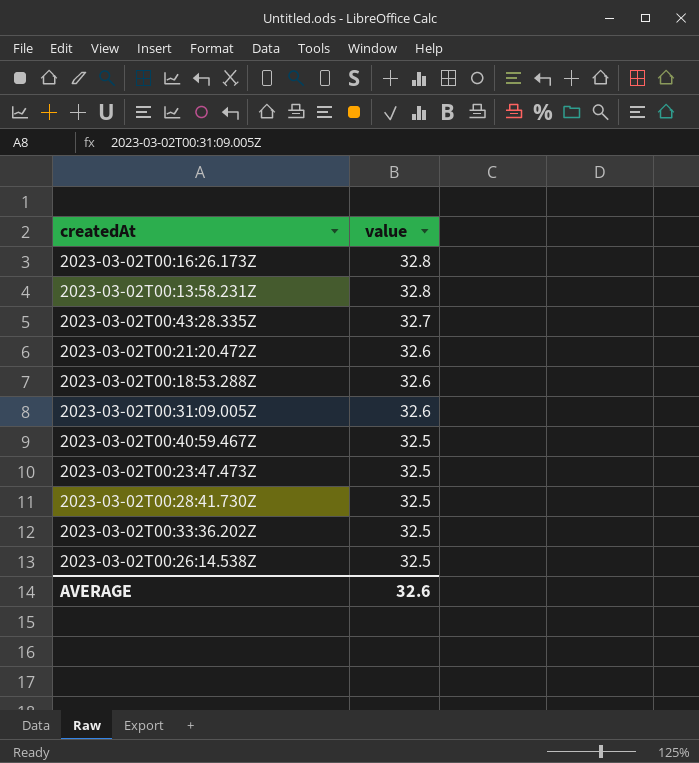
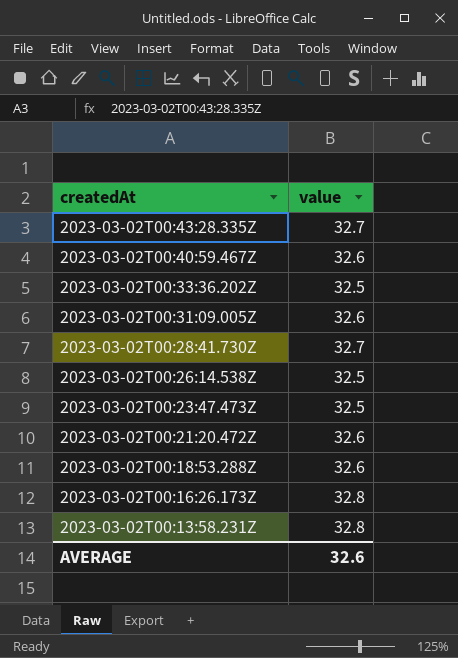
row order: value descending -> createdAt descending
2023-03-02T00:40:59.467Z | value: 32.5 -> 32.6
2023-03-02T00:28:41.730Z | value: 32.5 -> 32.7

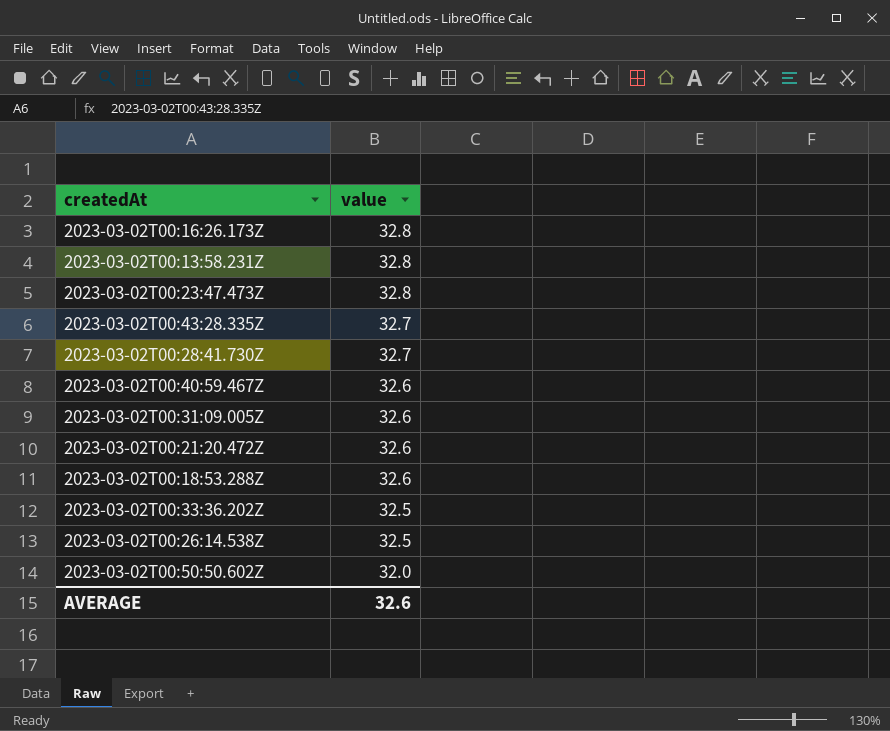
row order: createdAt descending -> value descending
2023-03-02T00:23:47.473Z | value: 32.5 -> 32.8
row 2023-03-02T00:50:50.602Z: none -> 32.0

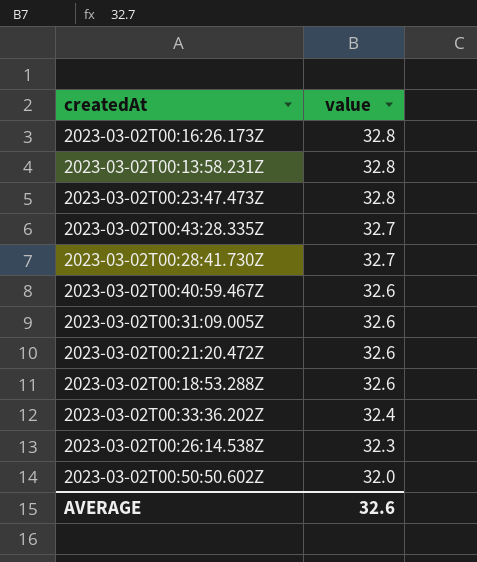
2023-03-02T00:33:36.202Z | value: 32.5 -> 32.4
2023-03-02T00:26:14.538Z | value: 32.5 -> 32.3

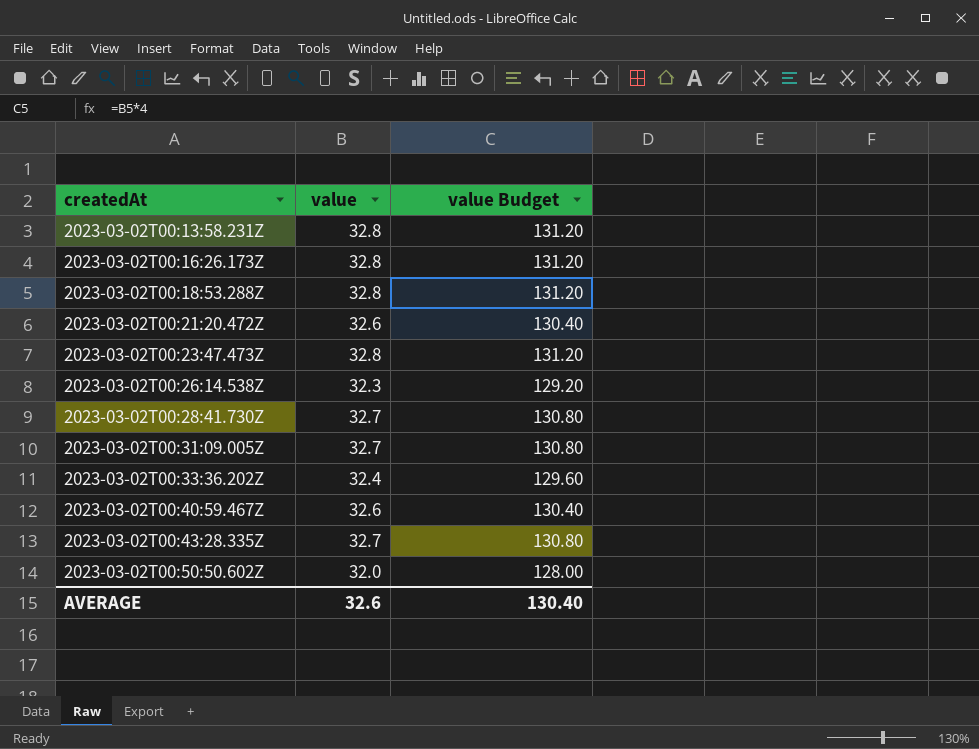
row order: value descending -> createdAt ascending
column value Budget | formula: none -> [value] * 4
2023-03-02T00:18:53.288Z | value: 32.6 -> 32.8
2023-03-02T00:31:09.005Z | value: 32.6 -> 32.7

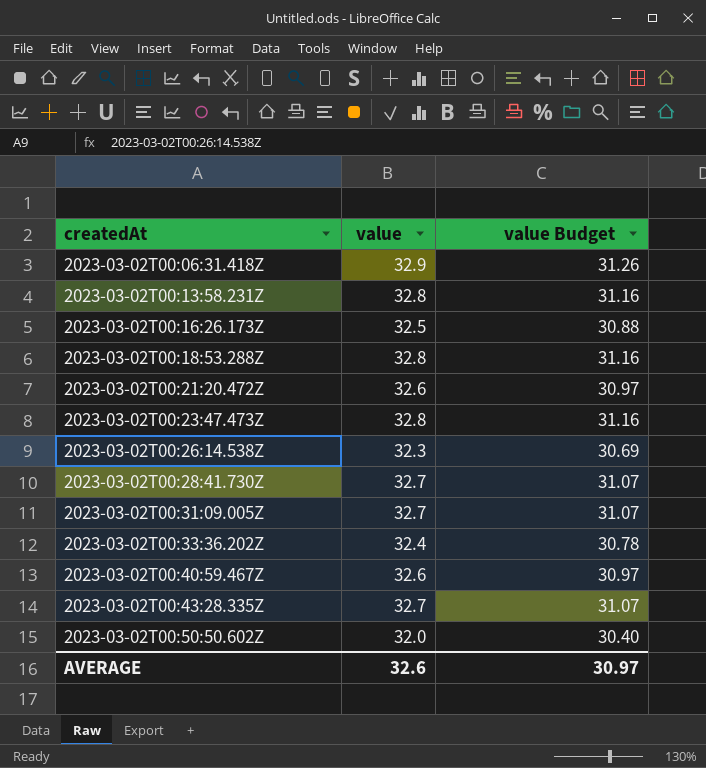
column value Budget | formula: [value] * 4 -> [value] * 0.95
row 2023-03-02T00:06:31.418Z: none -> 32.9 | 31.26
2023-03-02T00:16:26.173Z | value: 32.8 -> 32.5
AVERAGE | value Budget: 130.40 -> 30.97

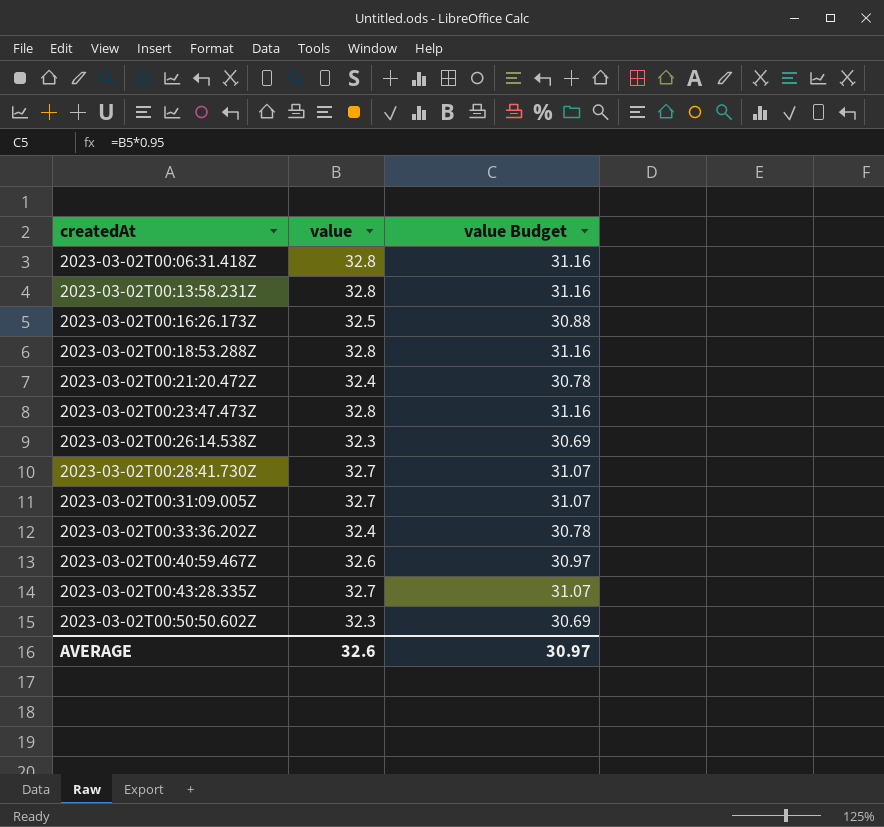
2023-03-02T00:06:31.418Z | value: 32.9 -> 32.8
2023-03-02T00:06:31.418Z | value Budget: 31.26 -> 31.16
2023-03-02T00:21:20.472Z | value: 32.6 -> 32.4
2023-03-02T00:21:20.472Z | value Budget: 30.97 -> 30.78
2023-03-02T00:50:50.602Z | value: 32.0 -> 32.3
2023-03-02T00:50:50.602Z | value Budget: 30.40 -> 30.69

